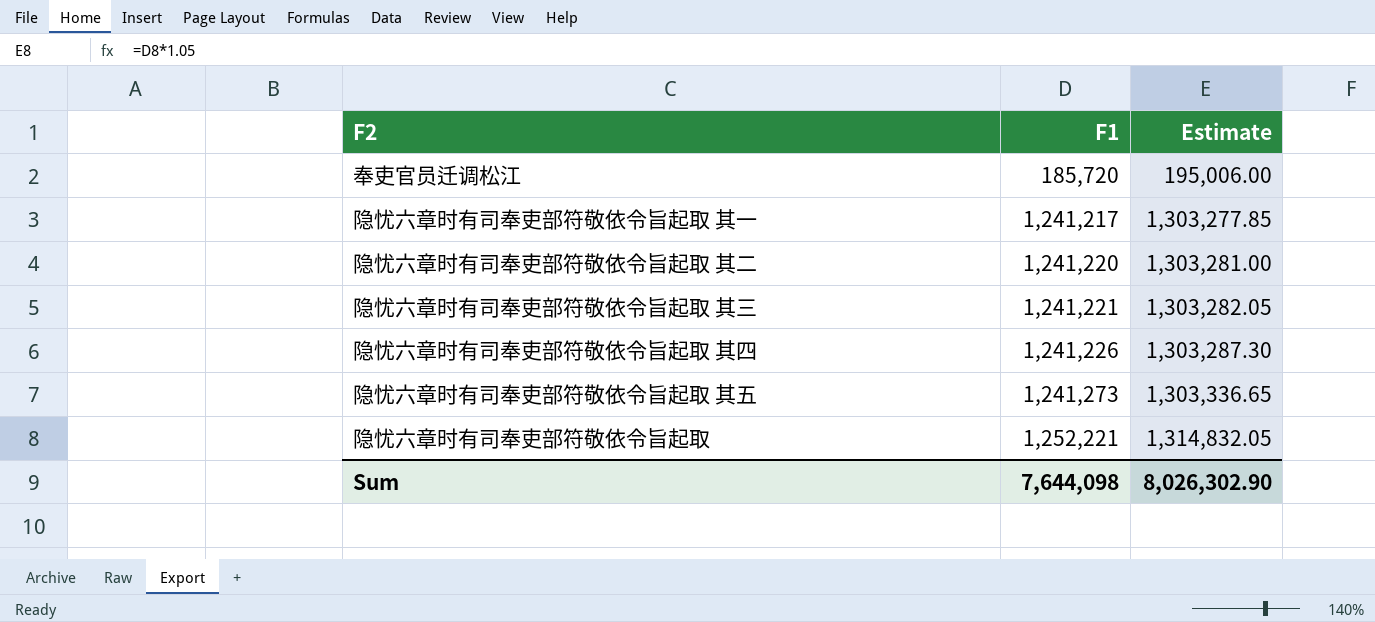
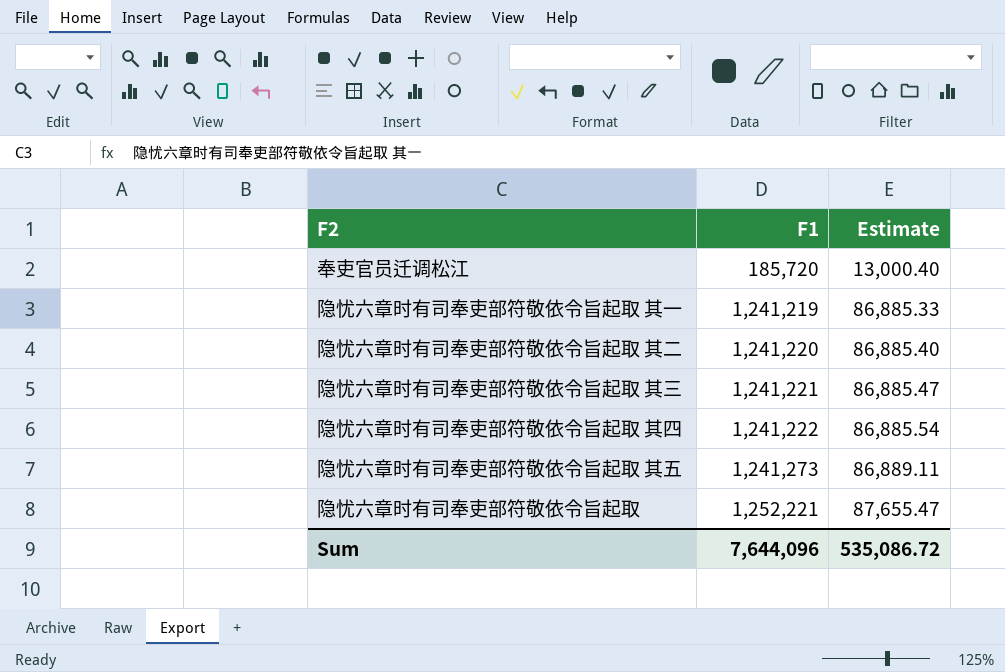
column Estimate | formula: [F1] * 1.05 -> [F1] * 0.07
隐忧六章时有司奉吏部符敬依令旨起取 其一 | F1: 1,241,217 -> 1,241,219
隐忧六章时有司奉吏部符敬依令旨起取 其四 | F1: 1,241,226 -> 1,241,222
Sum | F1: 7,644,098 -> 7,644,096
Sum | Estimate: 8,026,302.90 -> 535,086.72

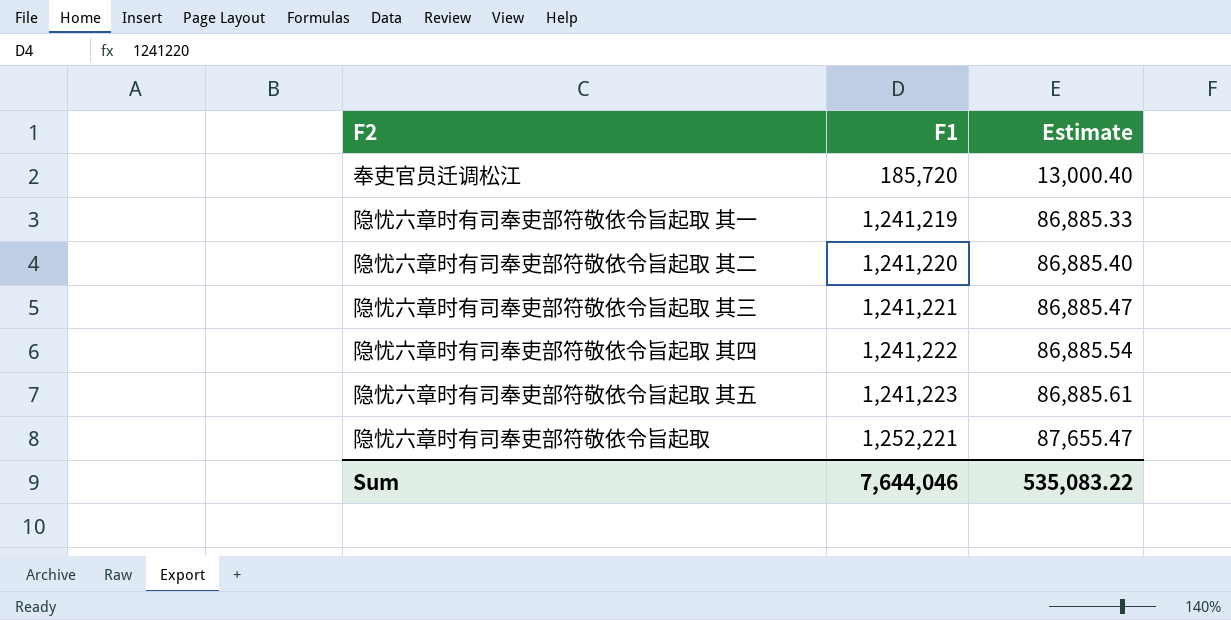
隐忧六章时有司奉吏部符敬依令旨起取 其五 | F1: 1,241,273 -> 1,241,223
隐忧六章时有司奉吏部符敬依令旨起取 其五 | Estimate: 86,889.11 -> 86,885.61
Sum | F1: 7,644,096 -> 7,644,046
Sum | Estimate: 535,086.72 -> 535,083.22

